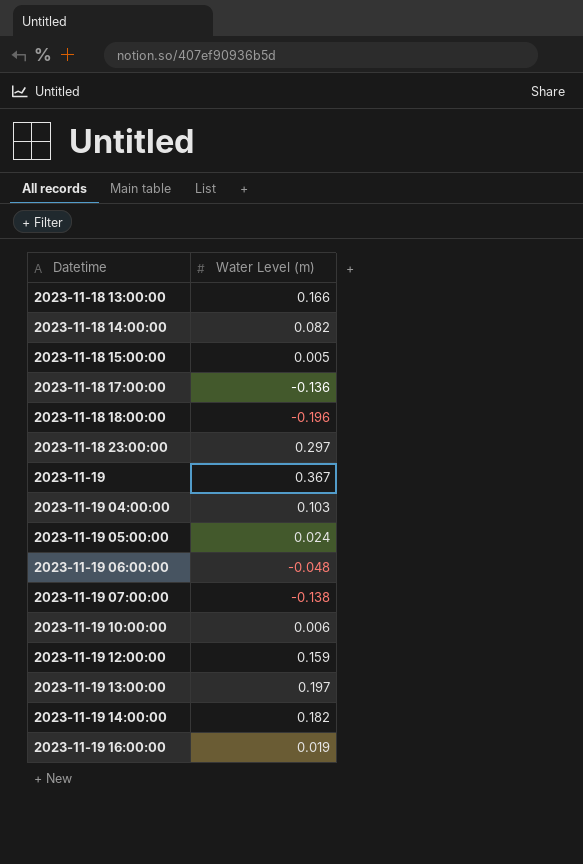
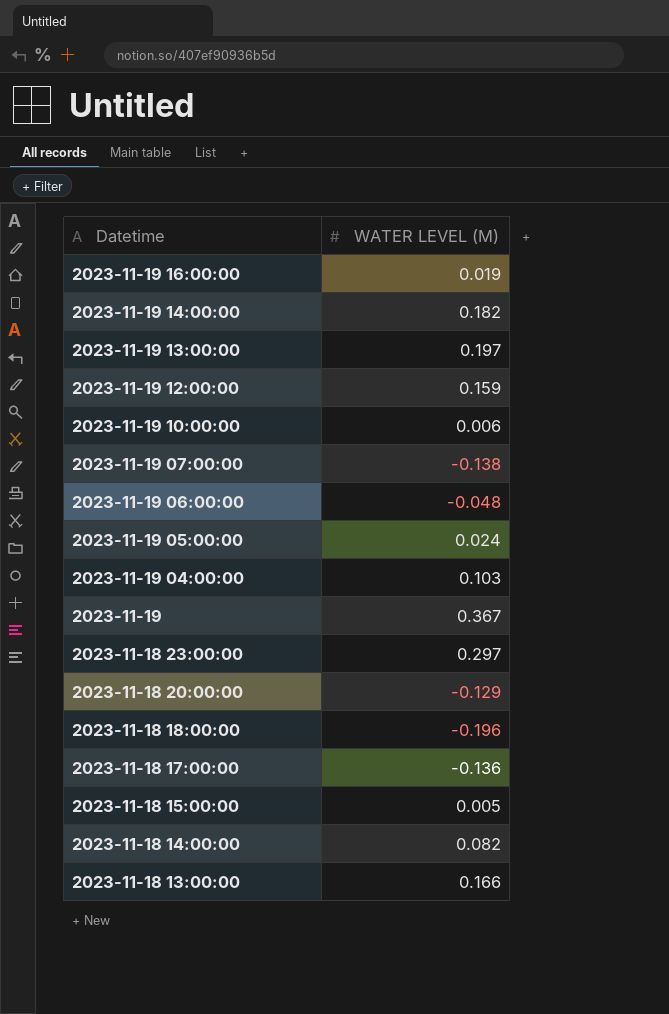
row order: Datetime ascending -> Datetime descending
column name: Water Level (m) -> WATER LEVEL (M)
row 2023-11-18 20:00:00: none -> -0.129

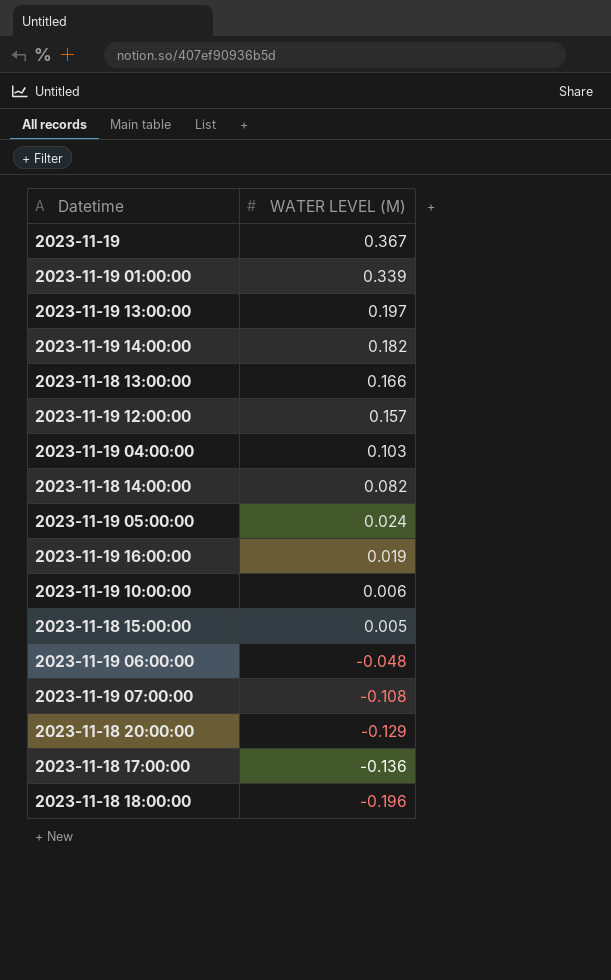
row order: Datetime descending -> WATER LEVEL (M) descending
row 2023-11-18 23:00:00: 0.297 -> none
row 2023-11-19 01:00:00: none -> 0.339
2023-11-19 12:00:00 | WATER LEVEL (M): 0.159 -> 0.157
2023-11-19 07:00:00 | WATER LEVEL (M): -0.138 -> -0.108

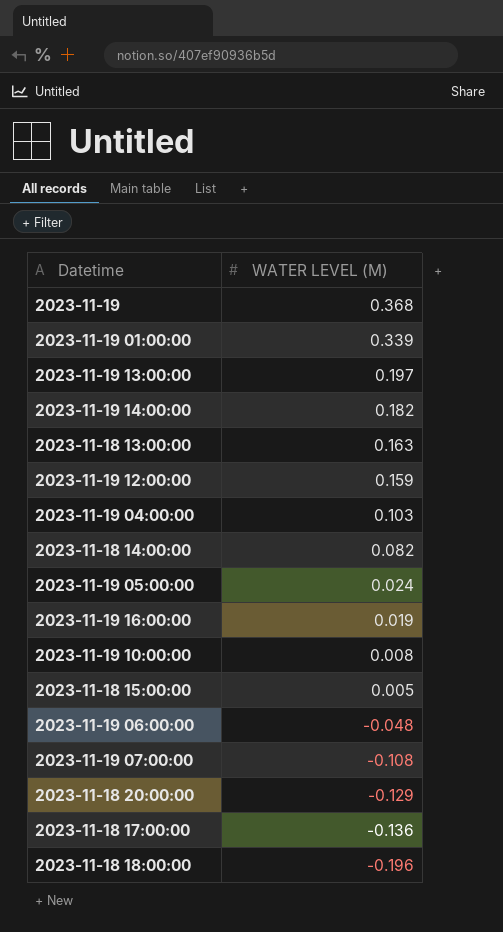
2023-11-19 | WATER LEVEL (M): 0.367 -> 0.368
2023-11-18 13:00:00 | WATER LEVEL (M): 0.166 -> 0.163
2023-11-19 12:00:00 | WATER LEVEL (M): 0.157 -> 0.159
2023-11-19 10:00:00 | WATER LEVEL (M): 0.006 -> 0.008

